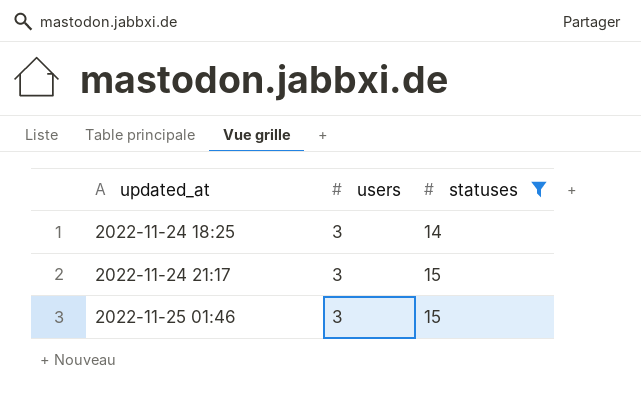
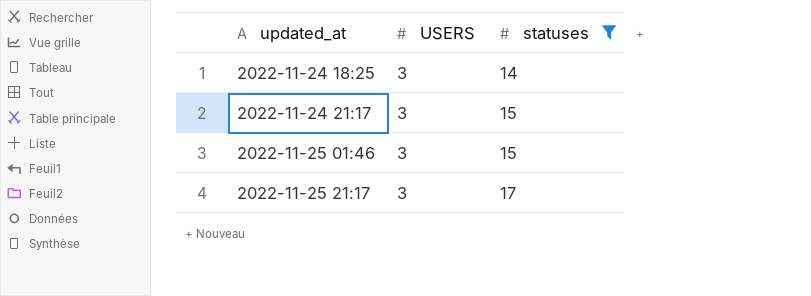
column name: users -> USERS
row 2022-11-25 21:17: none -> 3 | 17

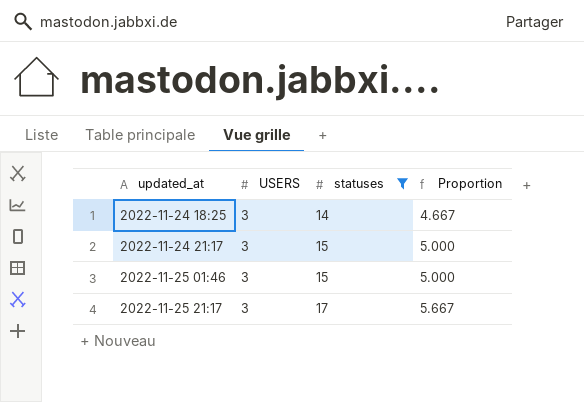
column Proportion | formula: none -> [statuses] / [USERS]

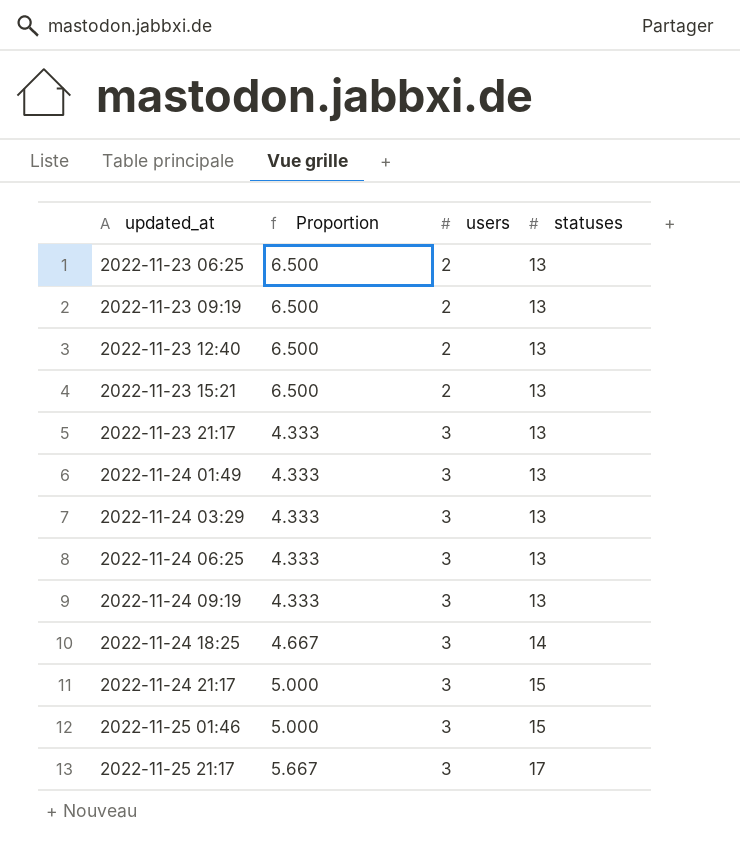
filter: statuses != 13 -> none
column Proportion | position: 4 -> 2
column name: USERS -> users

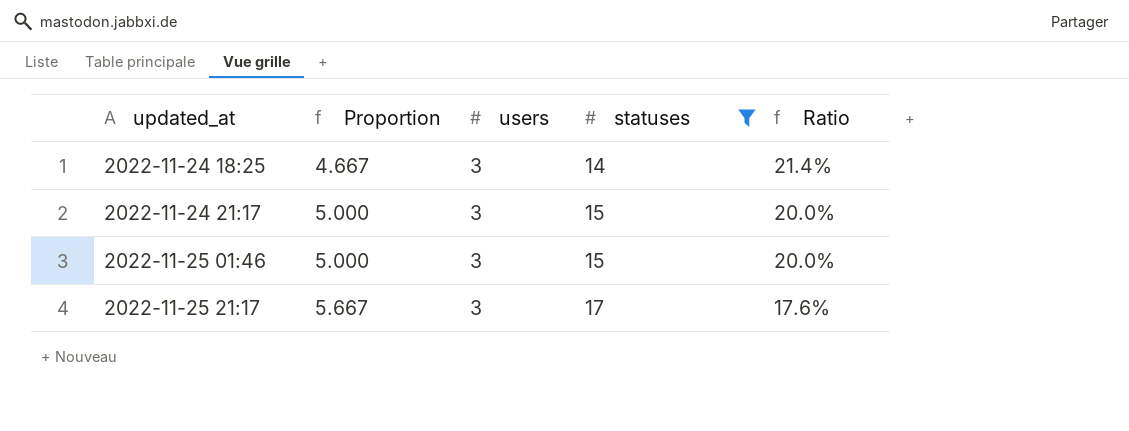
filter: none -> statuses != 13
column Ratio | formula: none -> [users] / [statuses]

